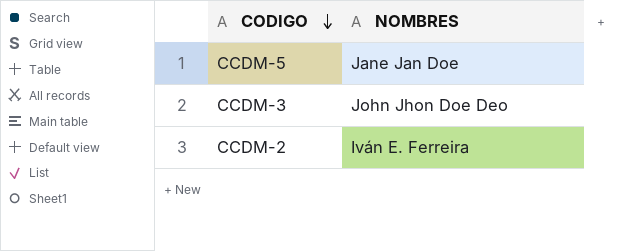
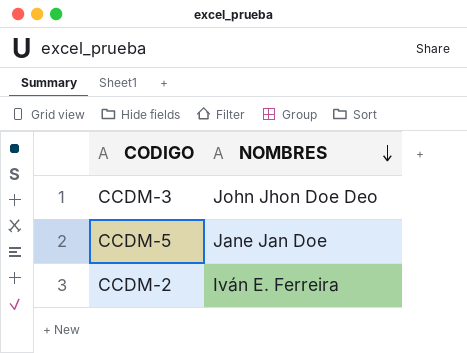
row order: CODIGO descending -> NOMBRES descending

